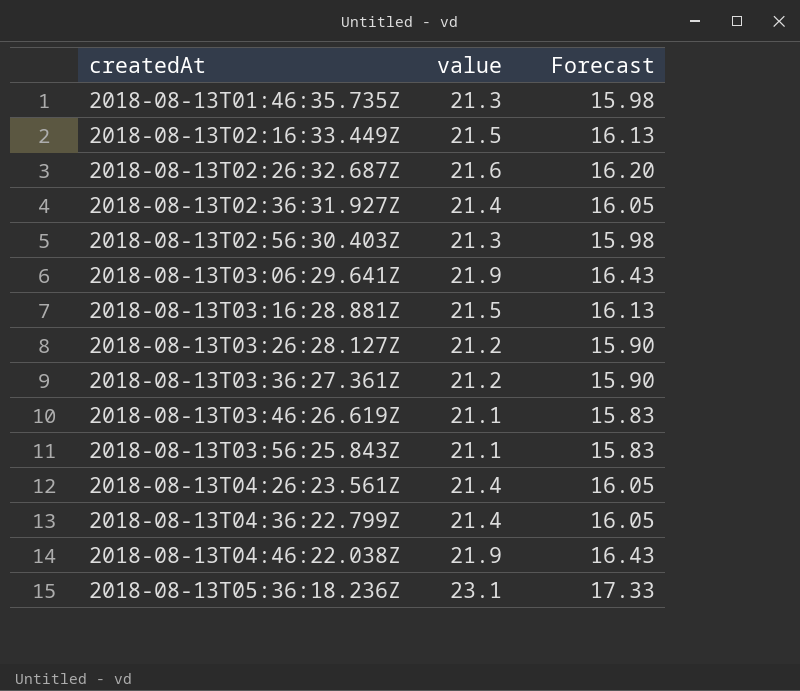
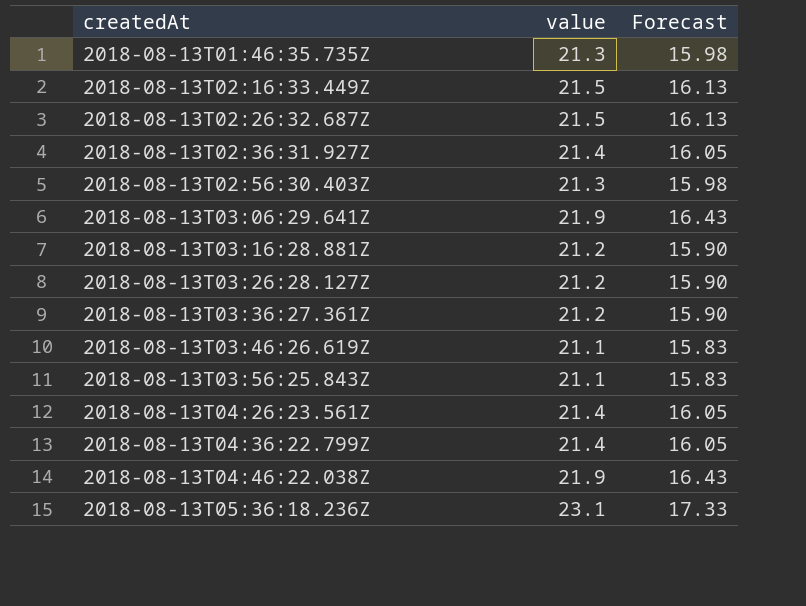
2018-08-13T02:26:32.687Z | value: 21.6 -> 21.5
2018-08-13T02:26:32.687Z | Forecast: 16.20 -> 16.13
2018-08-13T03:16:28.881Z | value: 21.5 -> 21.2
2018-08-13T03:16:28.881Z | Forecast: 16.13 -> 15.90

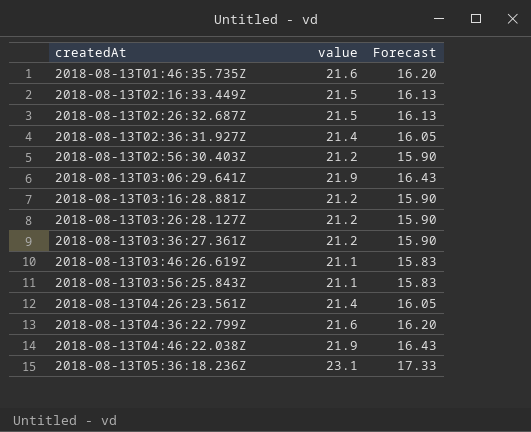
2018-08-13T01:46:35.735Z | value: 21.3 -> 21.6
2018-08-13T01:46:35.735Z | Forecast: 15.98 -> 16.20
2018-08-13T02:56:30.403Z | value: 21.3 -> 21.2
2018-08-13T02:56:30.403Z | Forecast: 15.98 -> 15.90
2018-08-13T04:36:22.799Z | value: 21.4 -> 21.6
2018-08-13T04:36:22.799Z | Forecast: 16.05 -> 16.20

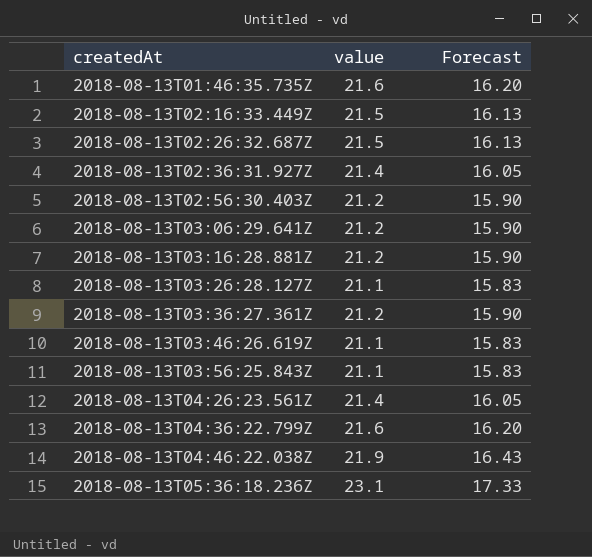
2018-08-13T03:06:29.641Z | value: 21.9 -> 21.2
2018-08-13T03:06:29.641Z | Forecast: 16.43 -> 15.90
2018-08-13T03:26:28.127Z | value: 21.2 -> 21.1
2018-08-13T03:26:28.127Z | Forecast: 15.90 -> 15.83

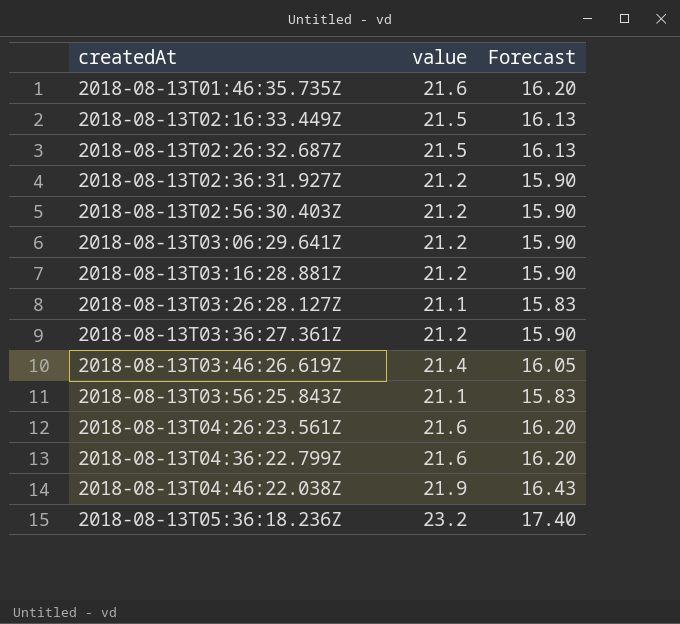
2018-08-13T02:36:31.927Z | value: 21.4 -> 21.2
2018-08-13T02:36:31.927Z | Forecast: 16.05 -> 15.90
2018-08-13T03:46:26.619Z | value: 21.1 -> 21.4
2018-08-13T03:46:26.619Z | Forecast: 15.83 -> 16.05
2018-08-13T04:26:23.561Z | value: 21.4 -> 21.6
2018-08-13T04:26:23.561Z | Forecast: 16.05 -> 16.20
2018-08-13T05:36:18.236Z | value: 23.1 -> 23.2
2018-08-13T05:36:18.236Z | Forecast: 17.33 -> 17.40

